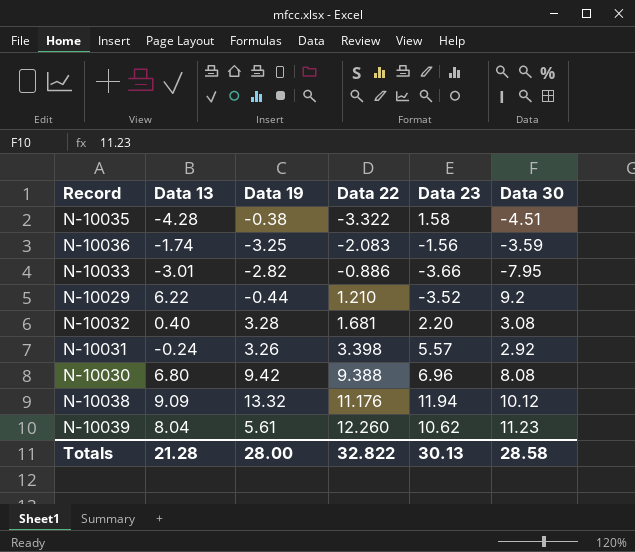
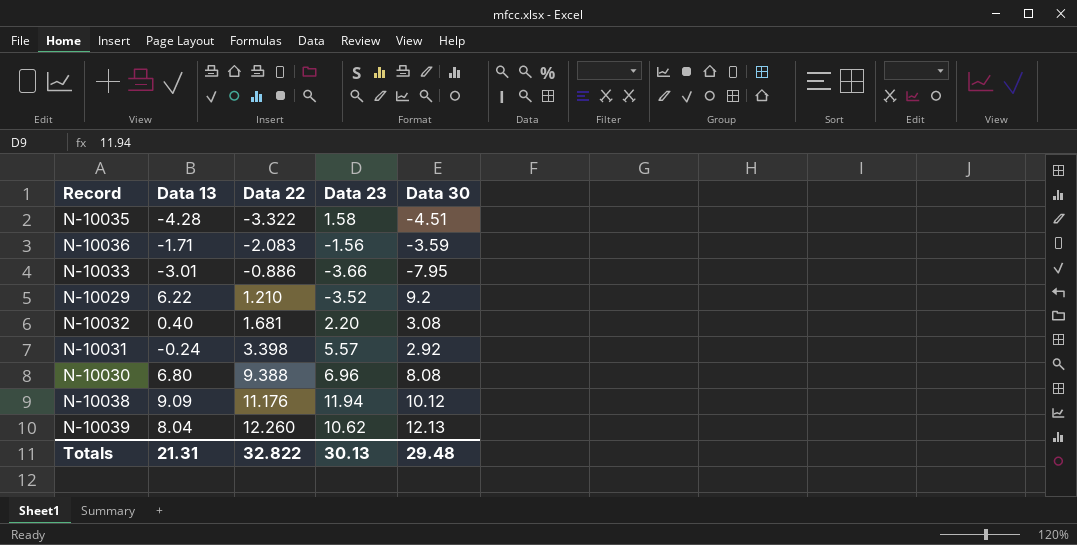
column Data 19 | position: 3 -> none
N-10036 | Data 13: -1.74 -> -1.71
N-10039 | Data 30: 11.23 -> 12.13
Totals | Data 13: 21.28 -> 21.31
Totals | Data 30: 28.58 -> 29.48

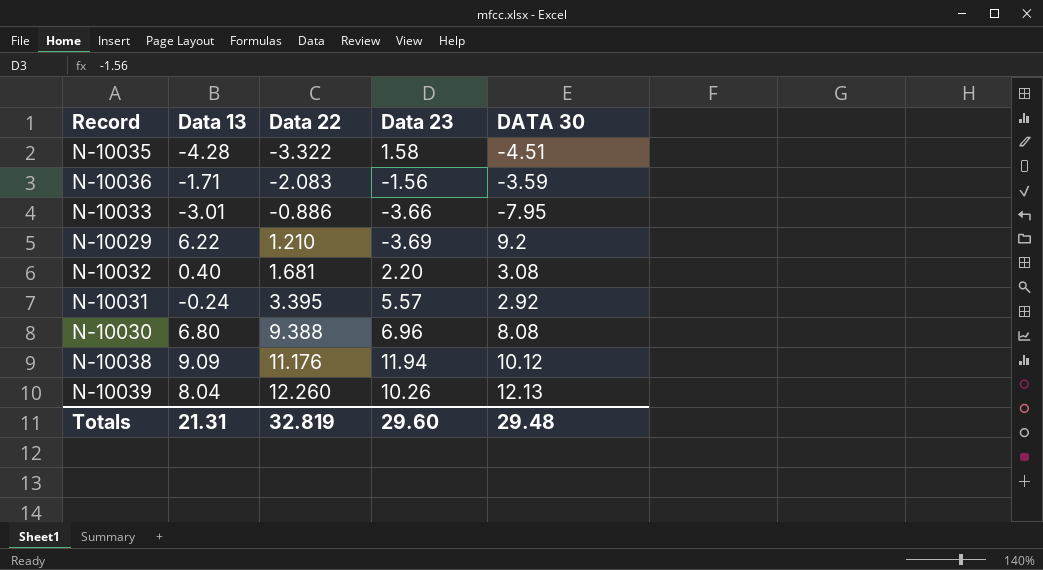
column name: Data 30 -> DATA 30
N-10029 | Data 23: -3.52 -> -3.69
N-10031 | Data 22: 3.398 -> 3.395
N-10039 | Data 23: 10.62 -> 10.26
Totals | Data 22: 32.822 -> 32.819
Totals | Data 23: 30.13 -> 29.60

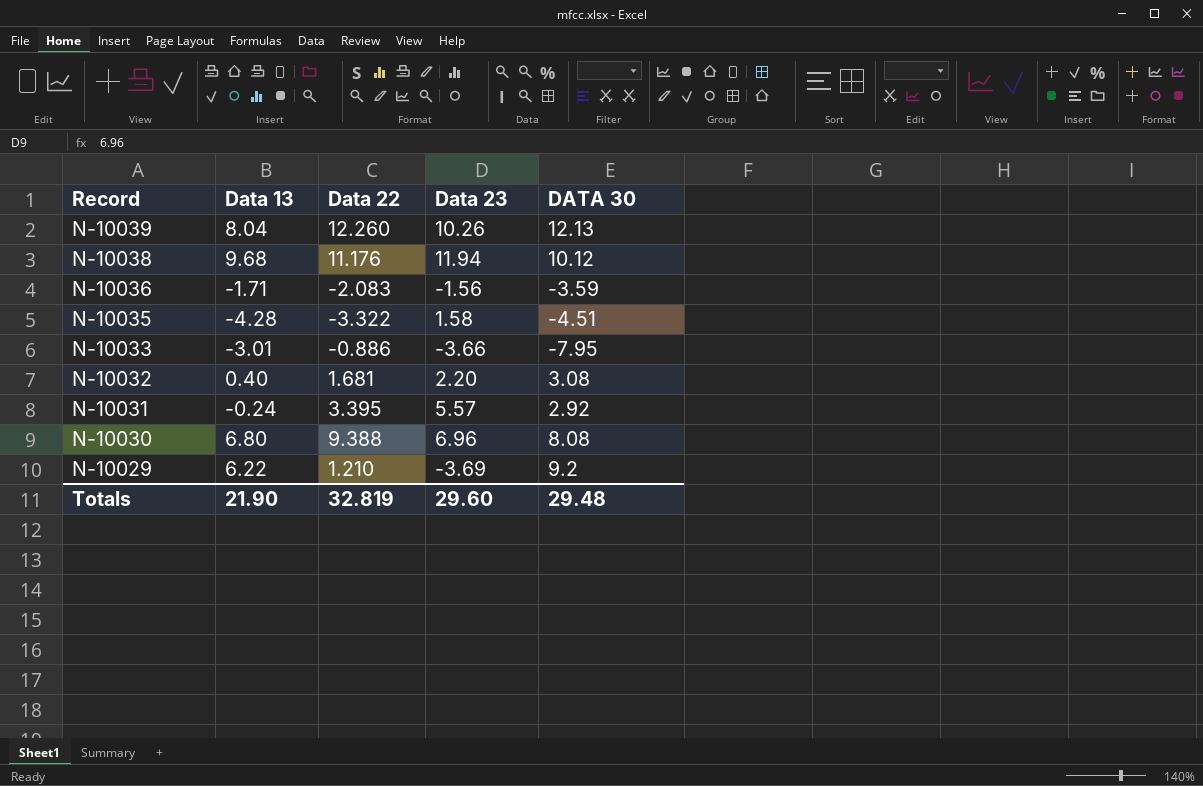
row order: Data 22 ascending -> Record descending
N-10038 | Data 13: 9.09 -> 9.68
Totals | Data 13: 21.31 -> 21.90

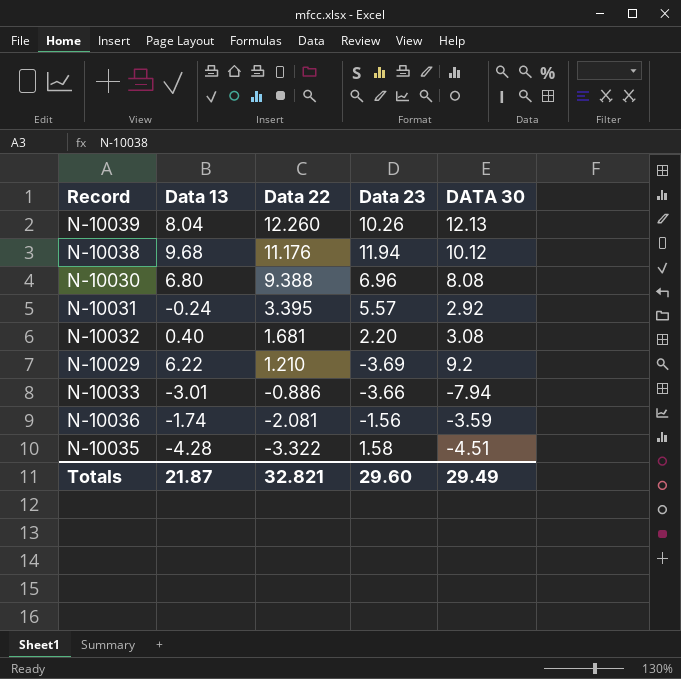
row order: Record descending -> Data 22 descending
N-10033 | DATA 30: -7.95 -> -7.94
N-10036 | Data 13: -1.71 -> -1.74
N-10036 | Data 22: -2.083 -> -2.081
Totals | Data 13: 21.90 -> 21.87
Totals | Data 22: 32.819 -> 32.821
Totals | DATA 30: 29.48 -> 29.49

